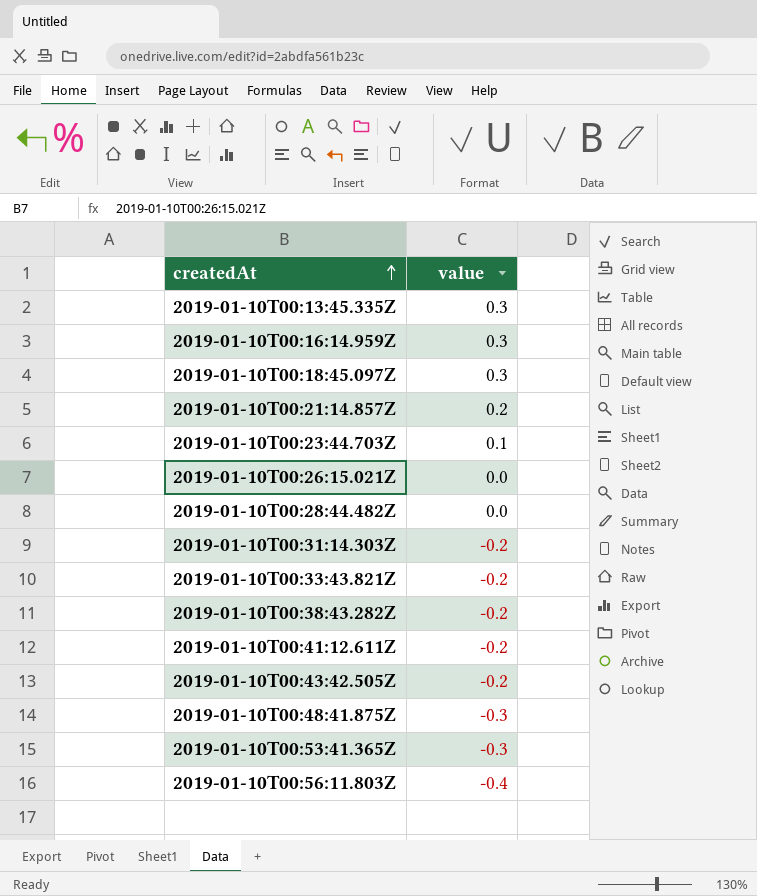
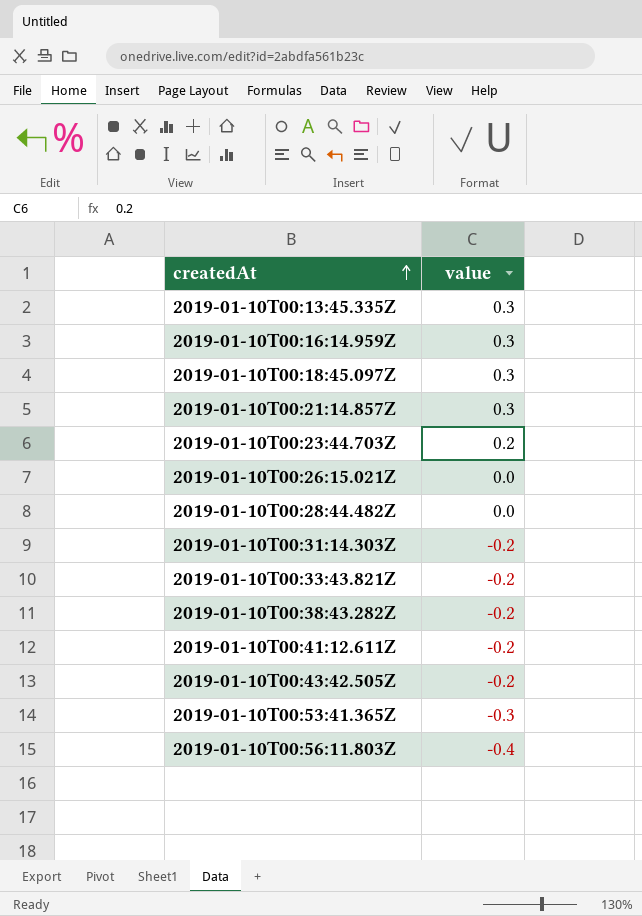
row 2019-01-10T00:48:41.875Z: -0.3 -> none
2019-01-10T00:21:14.857Z | value: 0.2 -> 0.3
2019-01-10T00:23:44.703Z | value: 0.1 -> 0.2

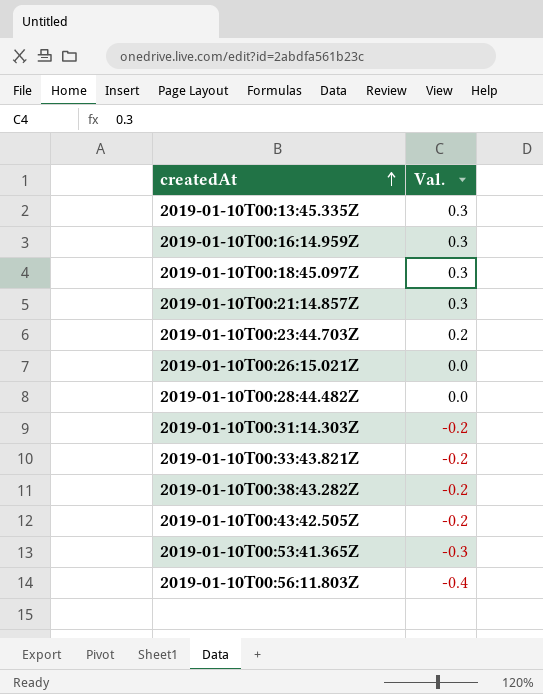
column name: value -> Val.
row 2019-01-10T00:41:12.611Z: -0.2 -> none

